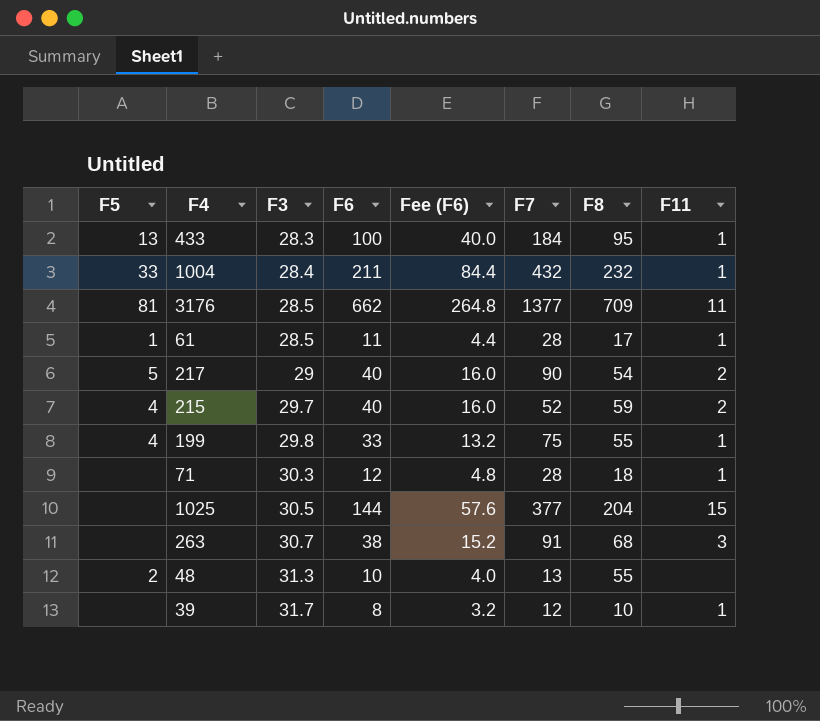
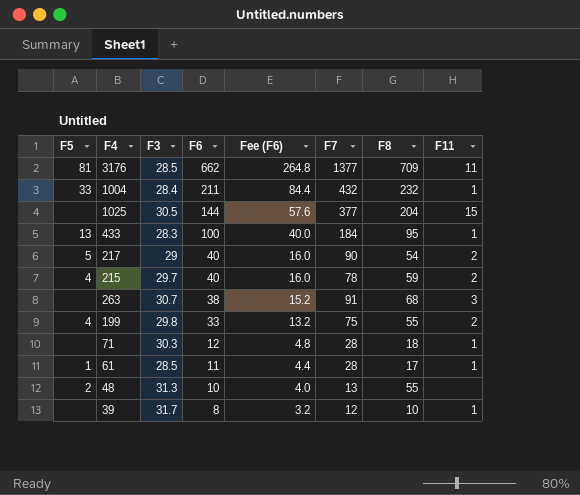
row order: F3 ascending -> F6 descending
215 | F7: 52 -> 78
199 | F11: 1 -> 2

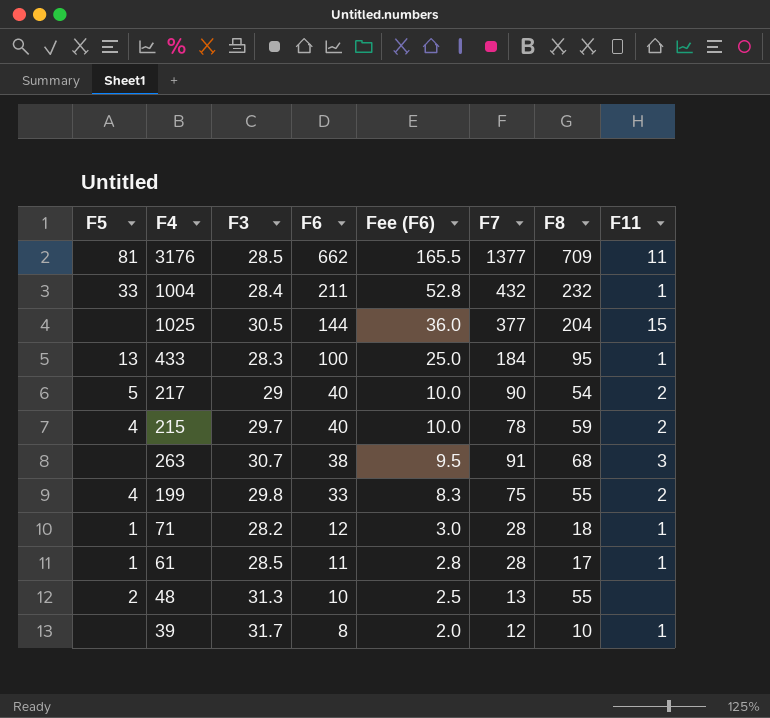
column Fee (F6) | formula: [F6] * 0.4 -> [F6] * 0.25
71 | F5: none -> 1
71 | F3: 30.3 -> 28.2

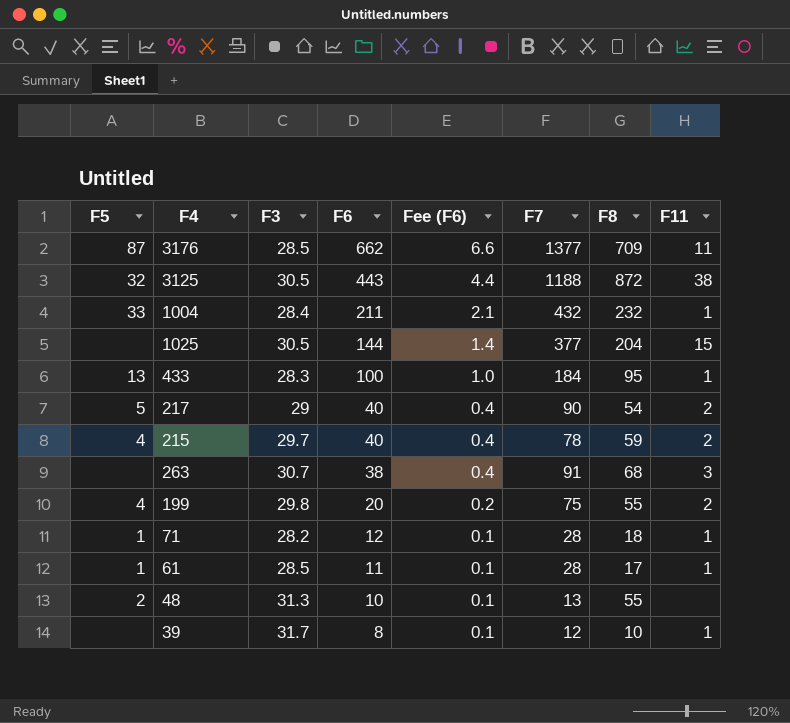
column Fee (F6) | formula: [F6] * 0.25 -> [F6] * 0.01
3176 | F5: 81 -> 87
row 3125: none -> 32 | 30.5 | 443 | 4.4 | 1188 | 872 | 38
199 | F6: 33 -> 20

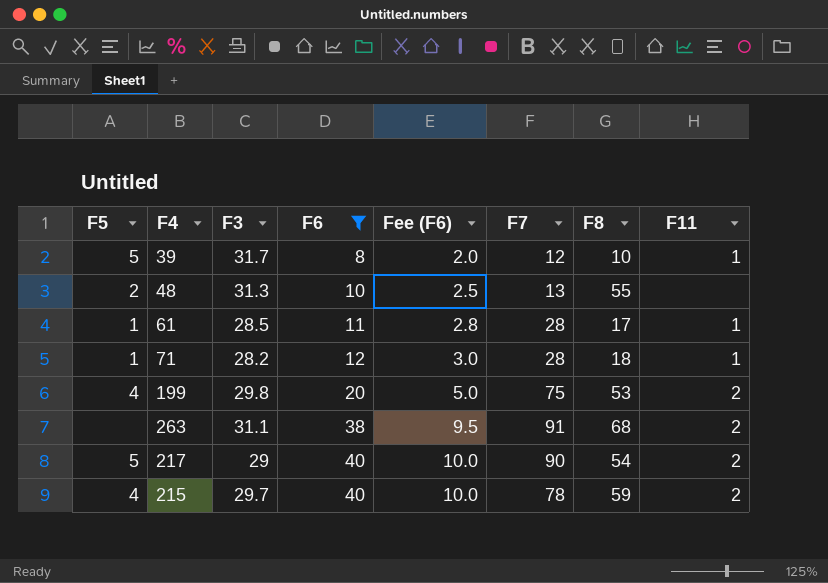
filter: none -> F6 <= 40
row order: F6 descending -> F6 ascending
column Fee (F6) | formula: [F6] * 0.01 -> [F6] * 0.25
39 | F5: none -> 5
199 | F8: 55 -> 53
263 | F3: 30.7 -> 31.1
263 | F11: 3 -> 2

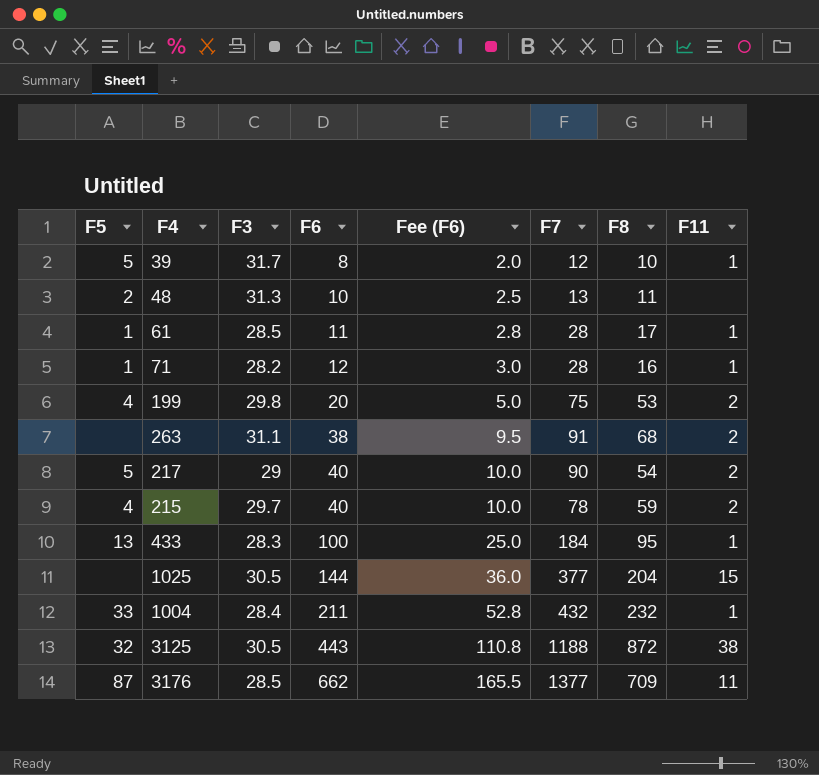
filter: F6 <= 40 -> none
48 | F8: 55 -> 11
71 | F8: 18 -> 16

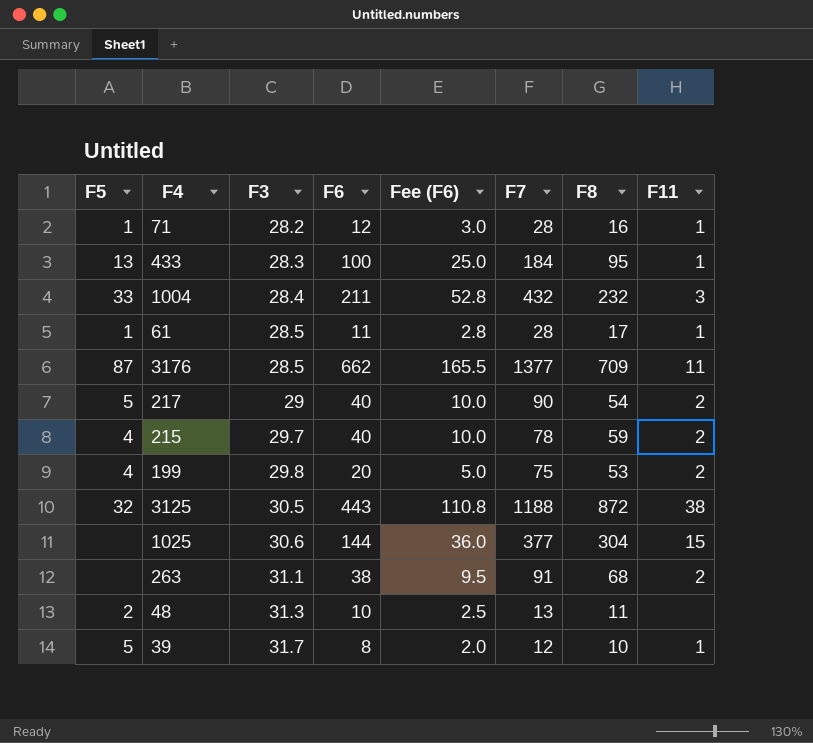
row order: F6 ascending -> F3 ascending
1004 | F11: 1 -> 3
1025 | F3: 30.5 -> 30.6
1025 | F8: 204 -> 304

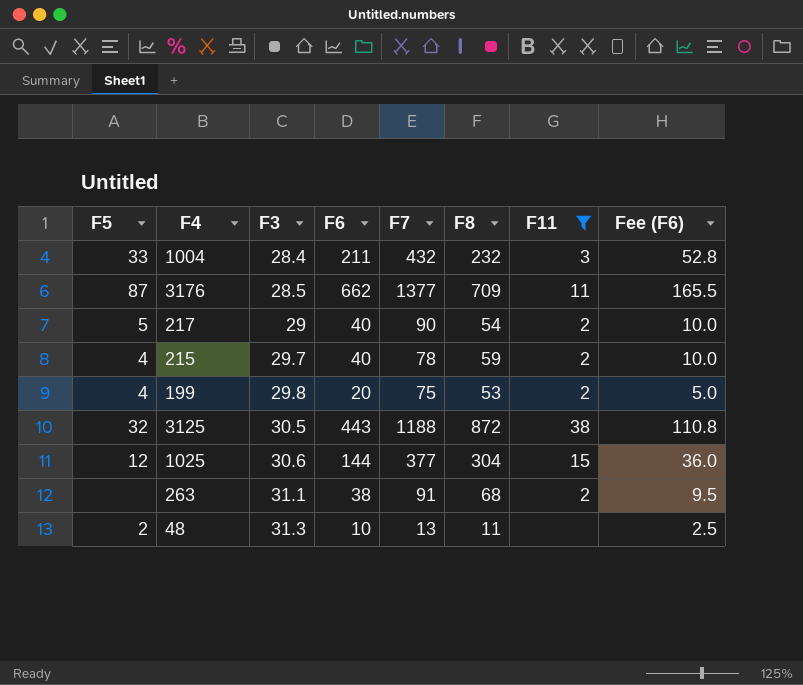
filter: none -> F11 != 1
column Fee (F6) | position: 5 -> 8
1025 | F5: none -> 12

